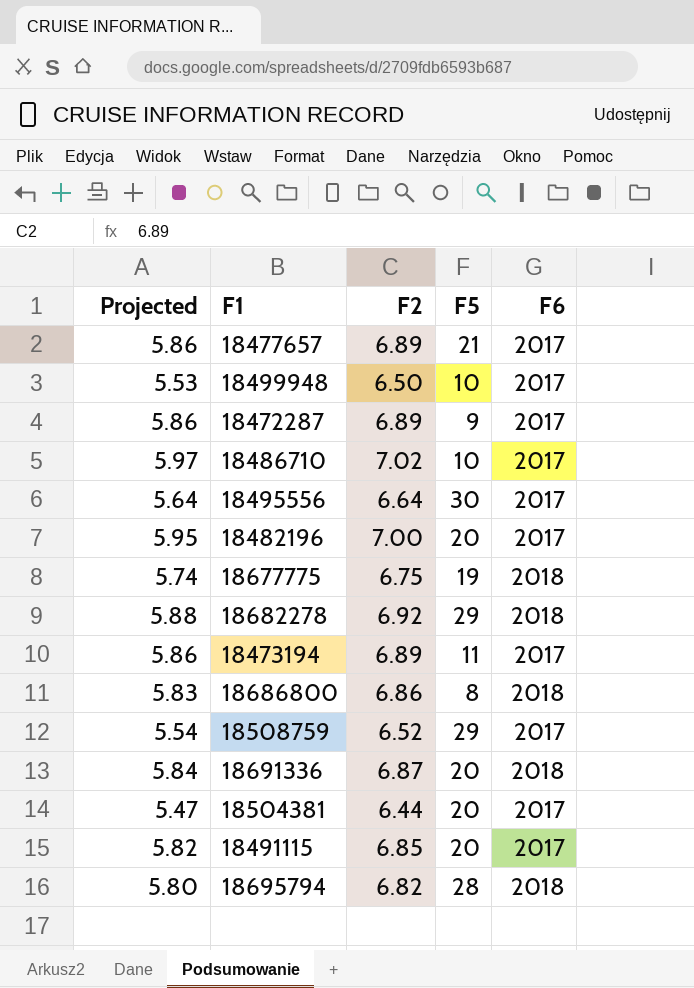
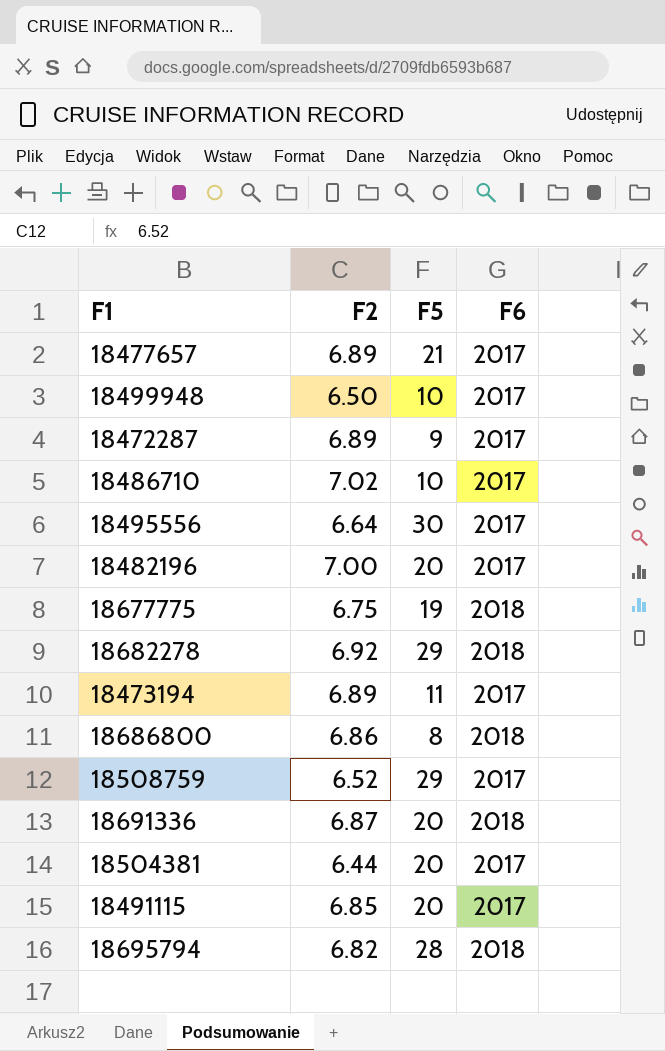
column Projected | formula: [F2] * 0.85 -> none

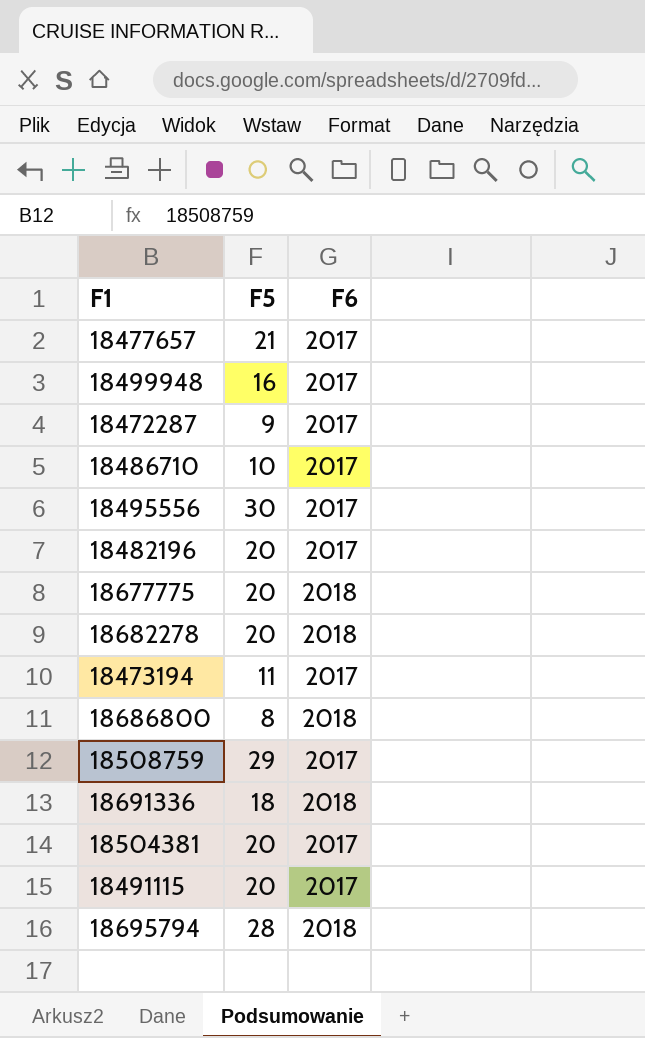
column F2 | position: 2 -> none
18499948 | F5: 10 -> 16
18677775 | F5: 19 -> 20
18682278 | F5: 29 -> 20
18691336 | F5: 20 -> 18

